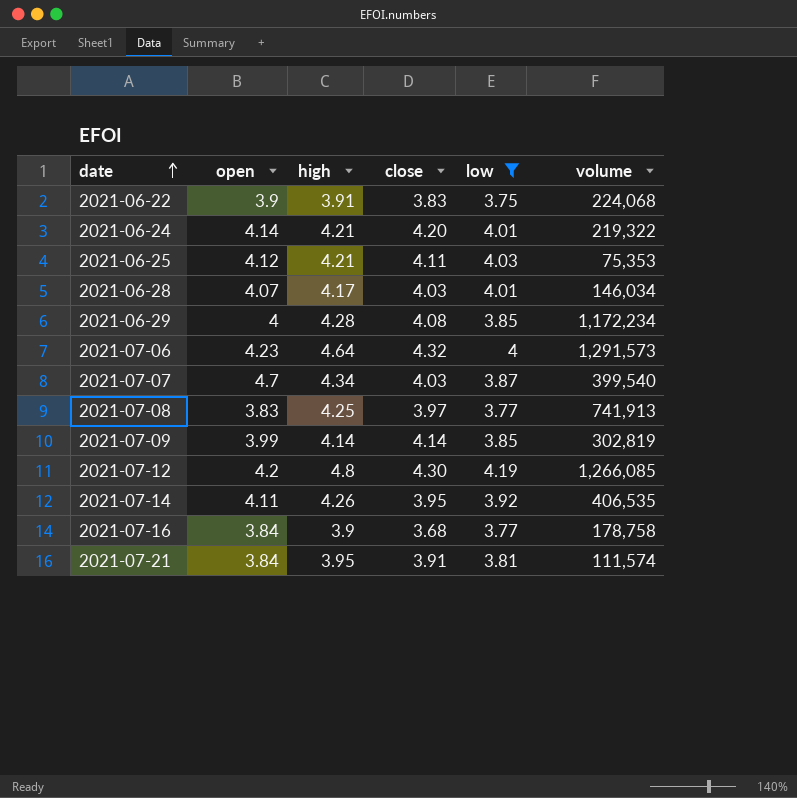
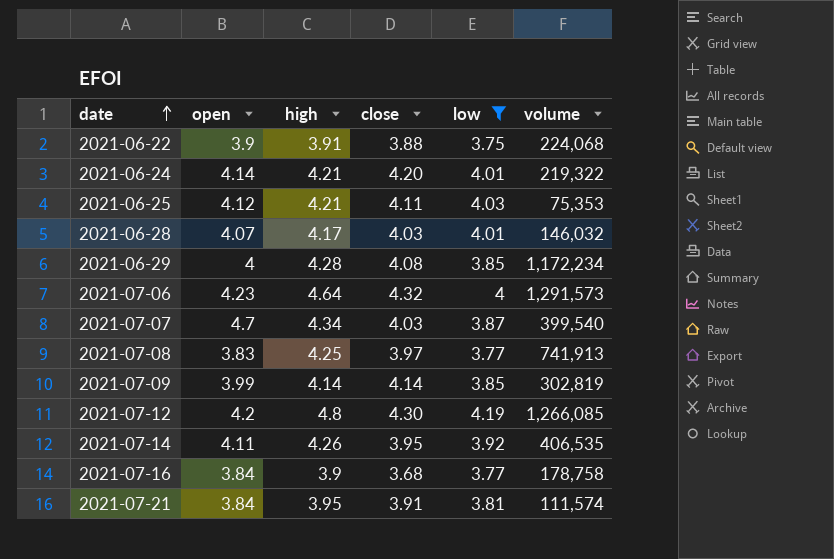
2021-06-22 | close: 3.83 -> 3.88
2021-06-28 | volume: 146,034 -> 146,032

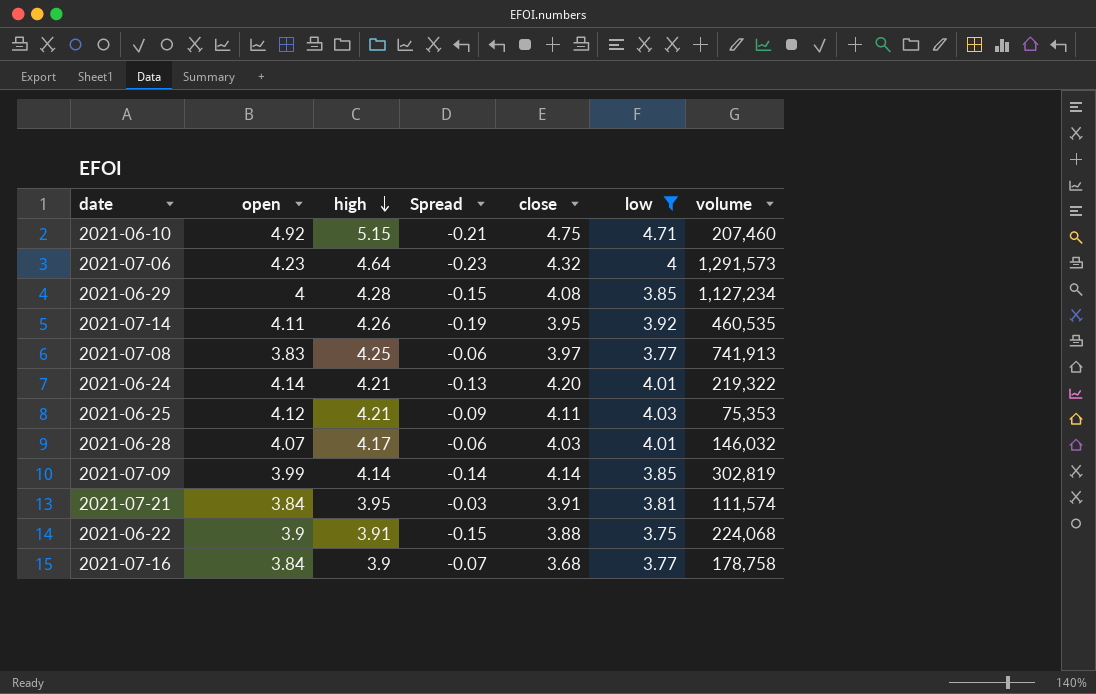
row order: date ascending -> high descending
column Spread | formula: none -> [low] - [open]
row 2021-07-07: 4.7 | 4.34 | 4.03 | 3.87 | 399,540 -> none
row 2021-07-12: 4.2 | 4.8 | 4.30 | 4.19 | 1,266,085 -> none
row 2021-06-10: none -> 4.92 | 5.15 | -0.21 | 4.75 | 4.71 | 207,460
2021-06-29 | volume: 1,172,234 -> 1,127,234
2021-07-14 | volume: 406,535 -> 460,535

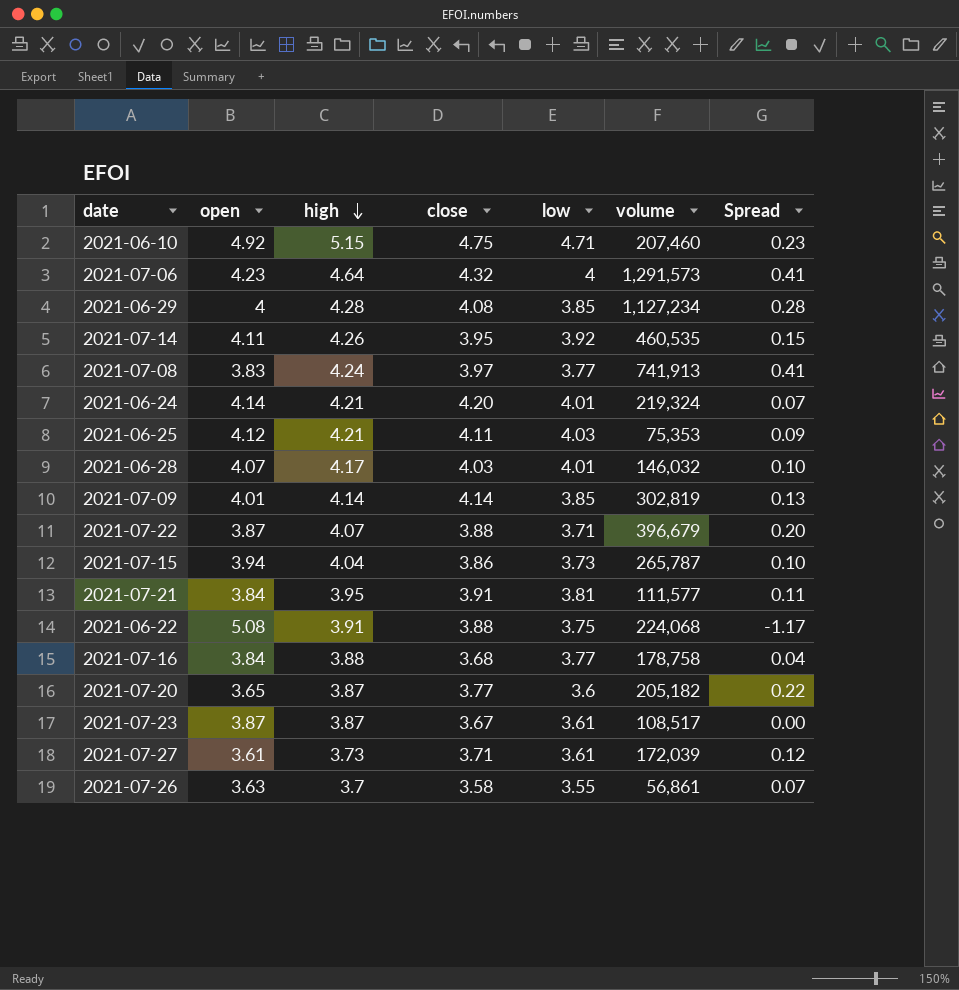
filter: low >= 3.75 -> none
column Spread | formula: [low] - [open] -> [high] - [open]
column Spread | position: 4 -> 7
2021-07-08 | high: 4.25 -> 4.24
2021-06-24 | volume: 219,322 -> 219,324
2021-07-09 | open: 3.99 -> 4.01
2021-07-21 | volume: 111,574 -> 111,577
2021-06-22 | open: 3.9 -> 5.08
2021-07-16 | high: 3.9 -> 3.88

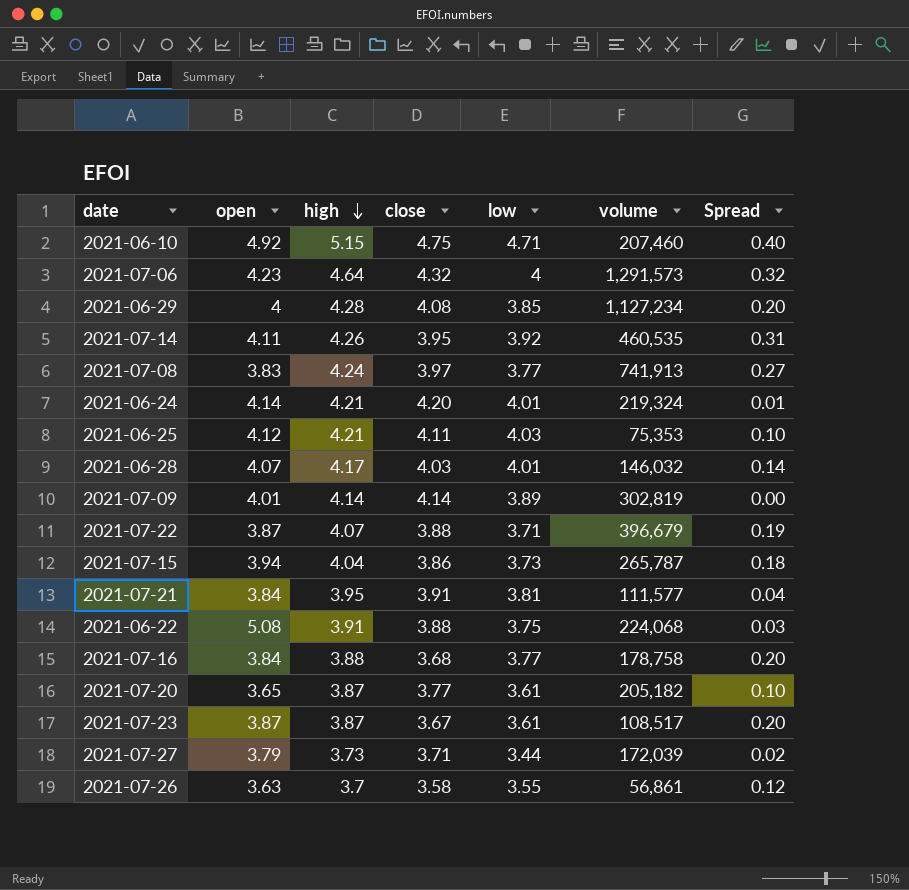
column Spread | formula: [high] - [open] -> [high] - [close]
2021-07-09 | low: 3.85 -> 3.89
2021-07-20 | low: 3.6 -> 3.61
2021-07-27 | open: 3.61 -> 3.79
2021-07-27 | low: 3.61 -> 3.44

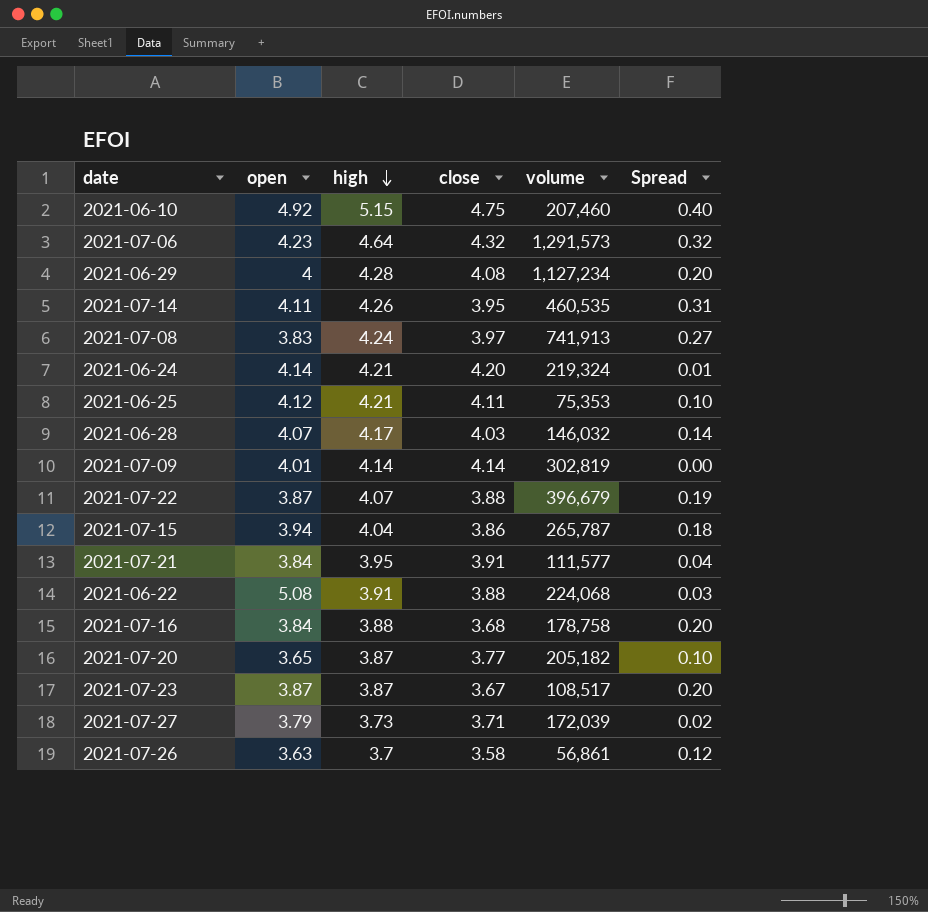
column low | position: 5 -> none

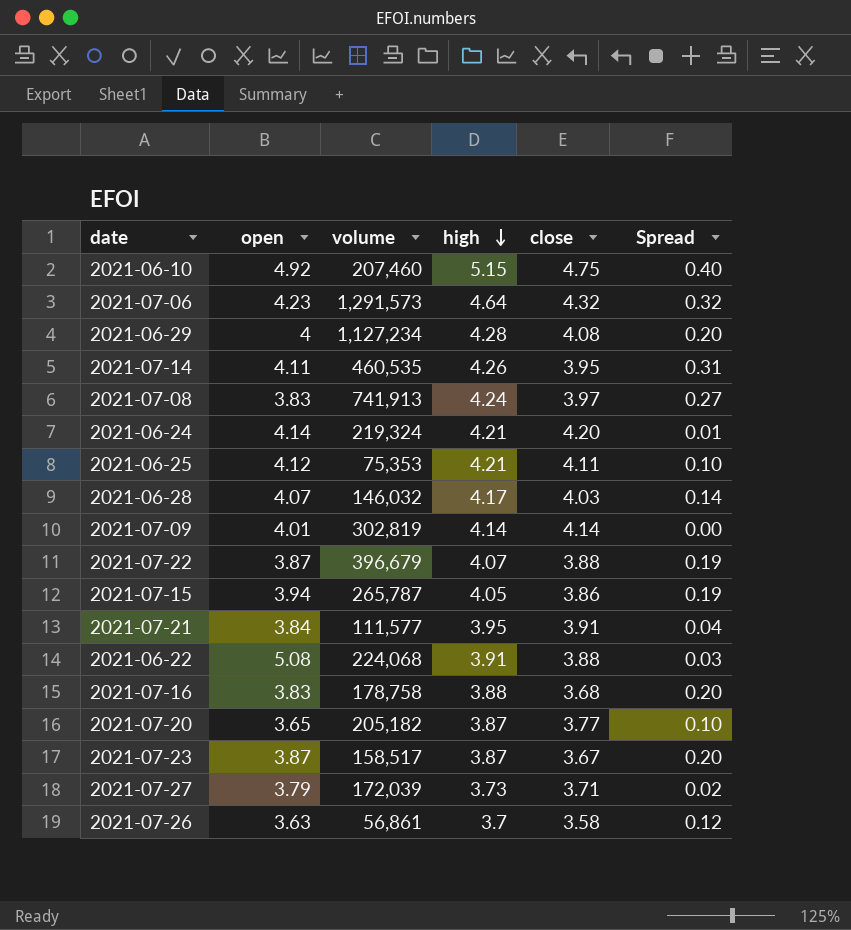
column volume | position: 5 -> 3
2021-07-15 | high: 4.04 -> 4.05
2021-07-15 | Spread: 0.18 -> 0.19
2021-07-16 | open: 3.84 -> 3.83
2021-07-23 | volume: 108,517 -> 158,517

